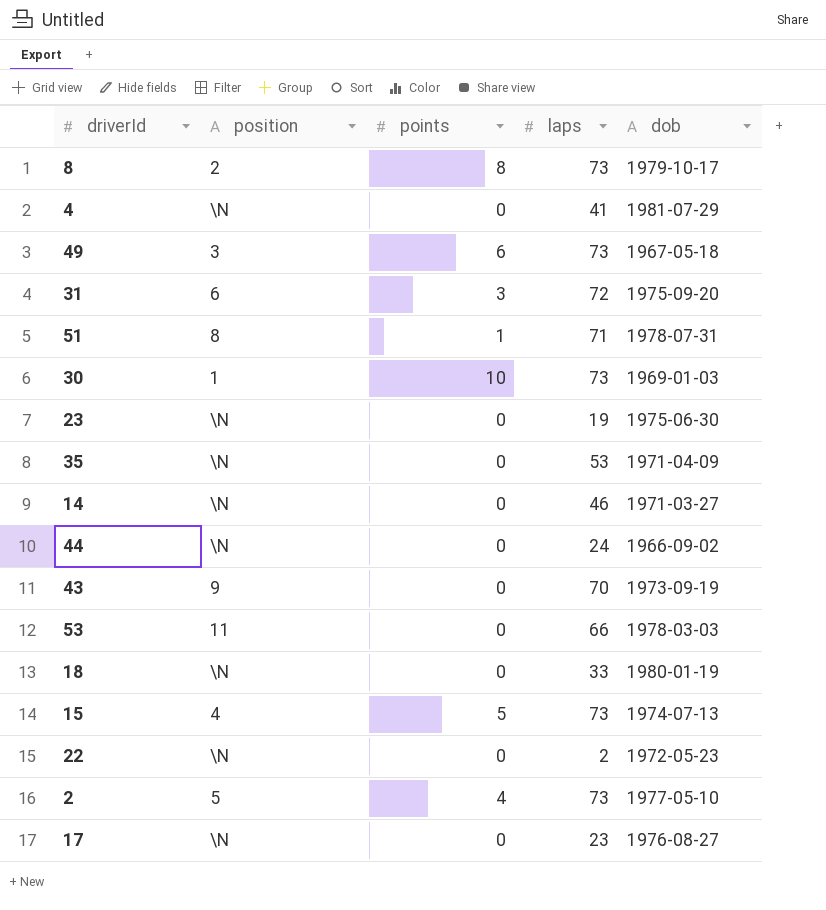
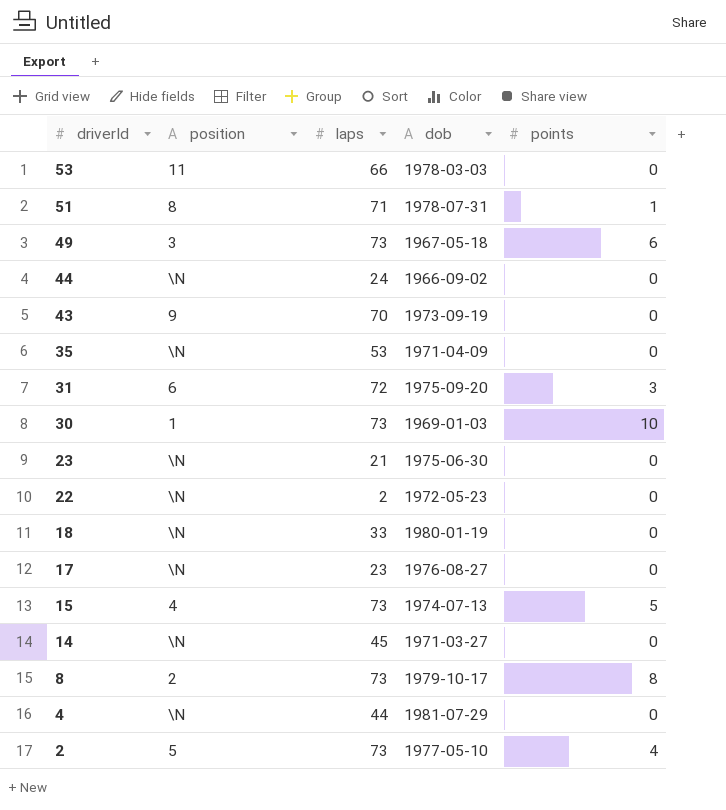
row order: none -> driverId descending
column points | position: 3 -> 5
23 | laps: 19 -> 21
14 | laps: 46 -> 45
4 | laps: 41 -> 44

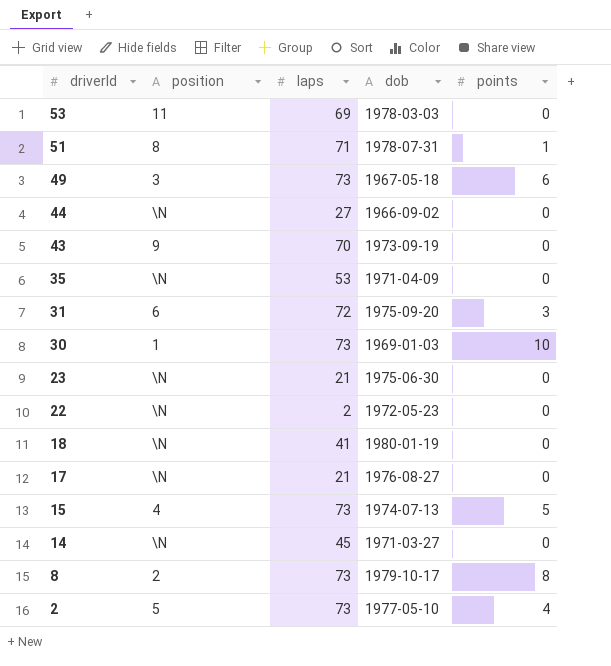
row 4: \N | 44 | 1981-07-29 | 0 -> none
53 | laps: 66 -> 69
44 | laps: 24 -> 27
18 | laps: 33 -> 41
17 | laps: 23 -> 21

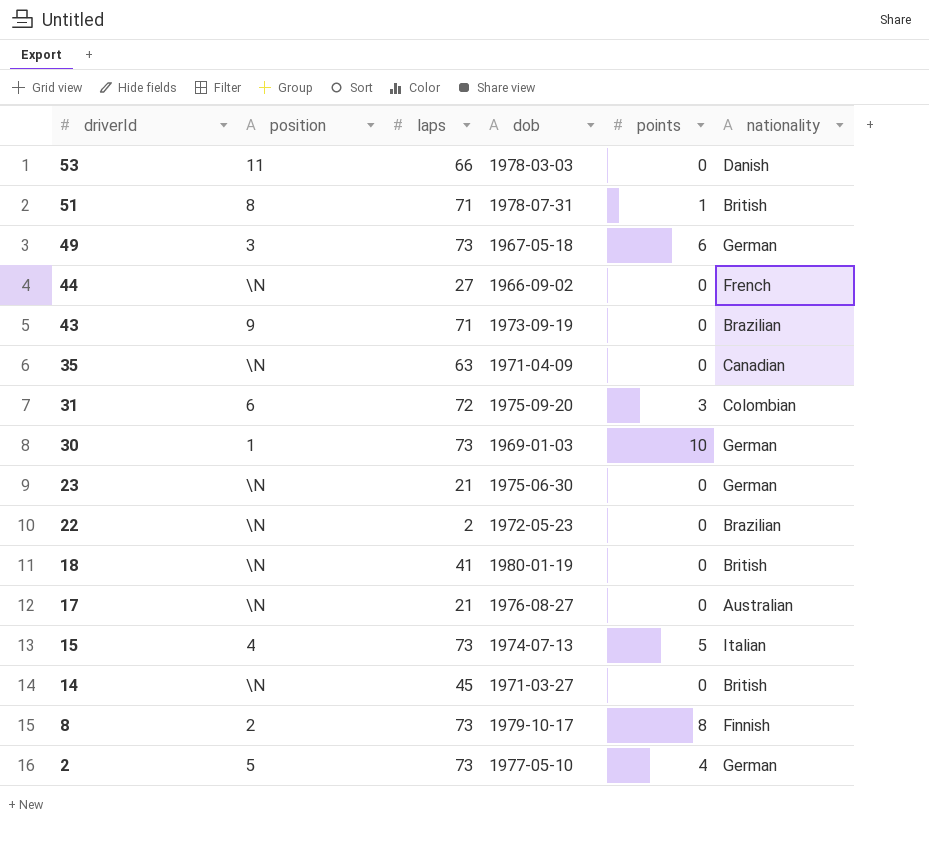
column nationality | position: none -> 6
53 | laps: 69 -> 66
43 | laps: 70 -> 71
35 | laps: 53 -> 63

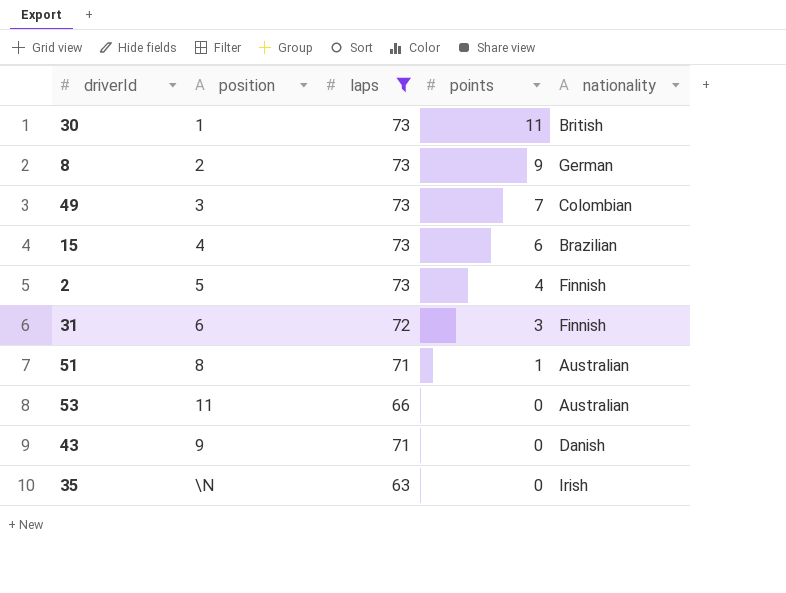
filter: none -> laps >= 63
row order: driverId descending -> points descending
column dob | position: 4 -> none
30 | points: 10 -> 11
30 | nationality: German -> British
8 | points: 8 -> 9
8 | nationality: Finnish -> German
49 | points: 6 -> 7
49 | nationality: German -> Colombian
15 | points: 5 -> 6
15 | nationality: Italian -> Brazilian
2 | nationality: German -> Finnish
31 | nationality: Colombian -> Finnish
51 | nationality: British -> Australian
53 | nationality: Danish -> Australian
43 | nationality: Brazilian -> Danish
35 | nationality: Canadian -> Irish

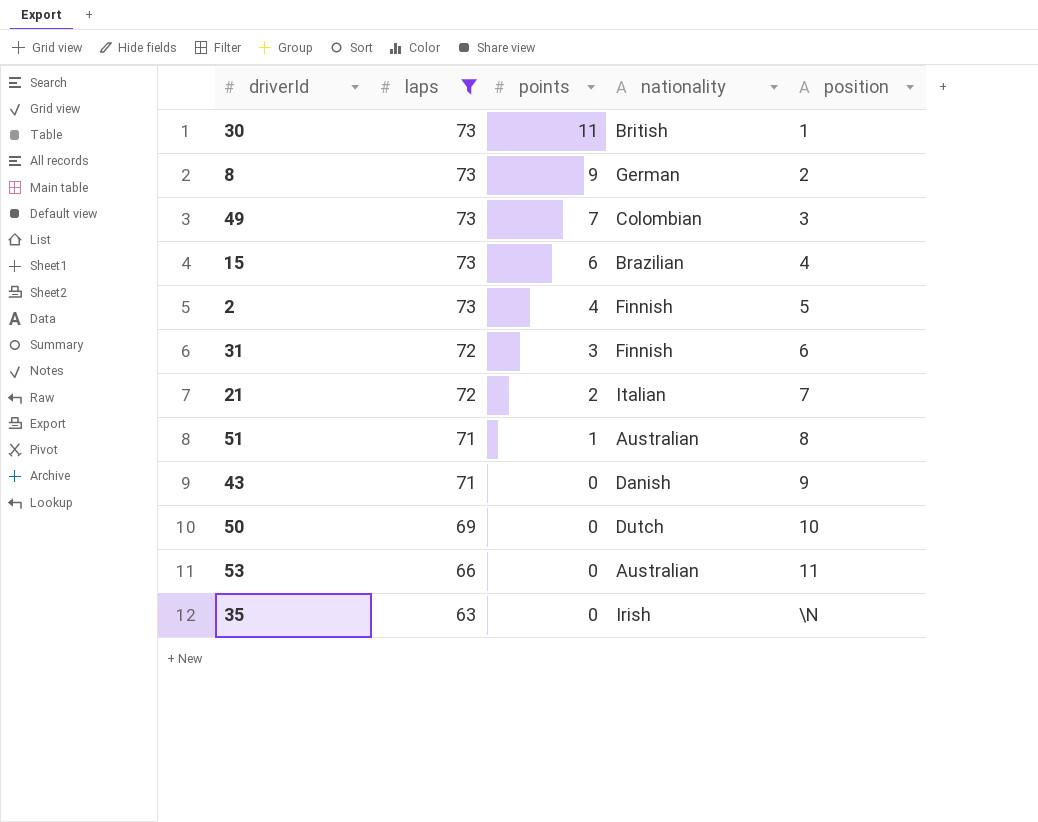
row order: points descending -> laps descending
column position | position: 2 -> 5
row 21: none -> 72 | 2 | Italian | 7
row 50: none -> 69 | 0 | Dutch | 10

